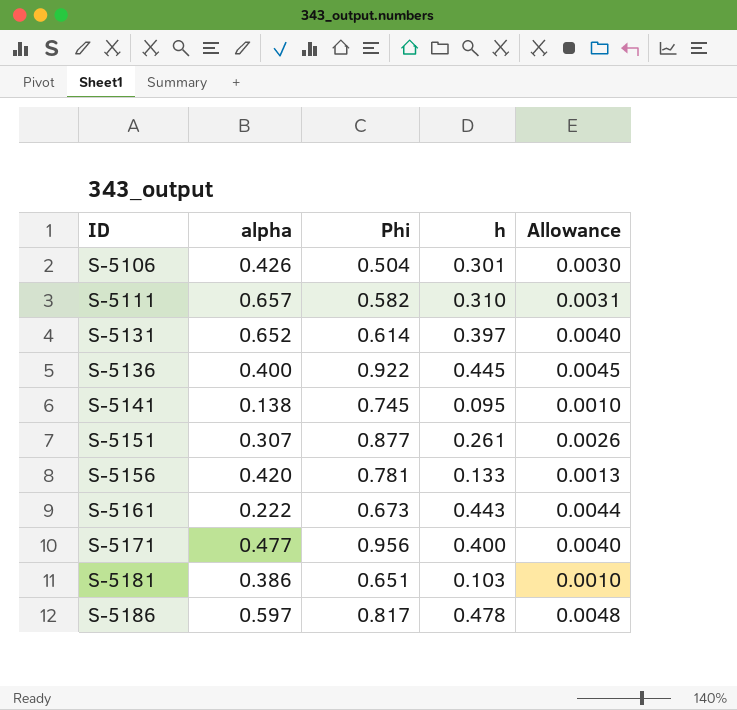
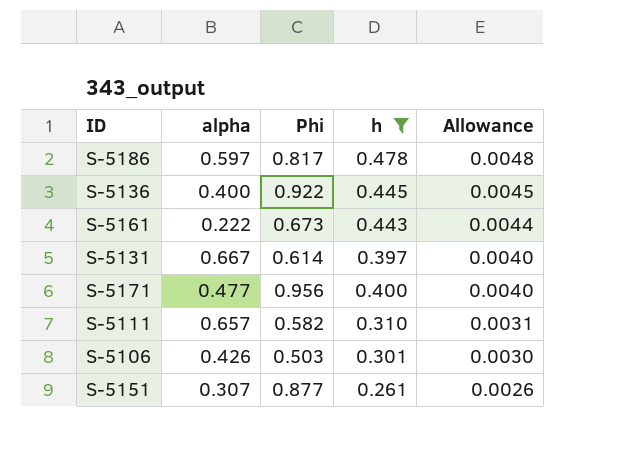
filter: none -> h >= 0.261
row order: ID ascending -> Allowance descending
S-5131 | alpha: 0.652 -> 0.667
S-5106 | Phi: 0.504 -> 0.503

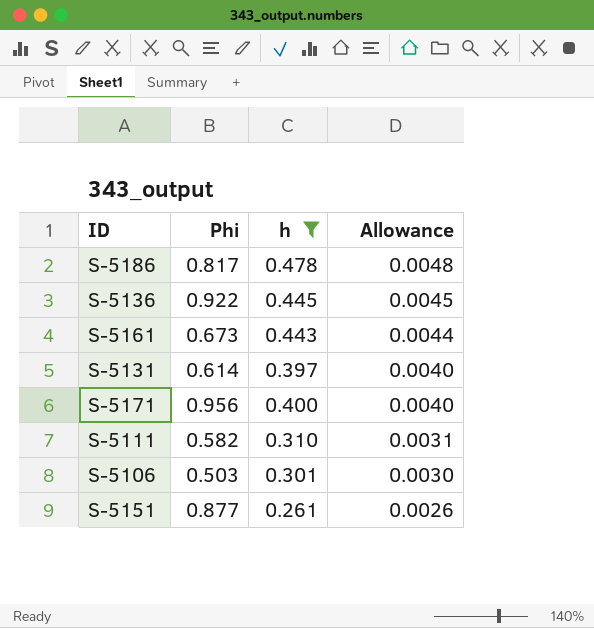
column alpha | position: 2 -> none

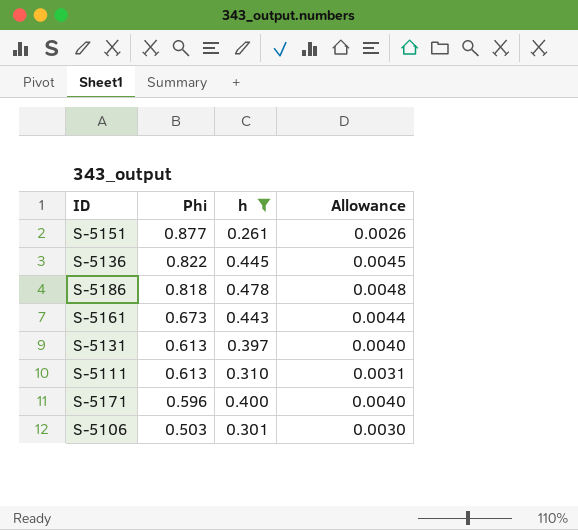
row order: Allowance descending -> Phi descending
S-5136 | Phi: 0.922 -> 0.822
S-5186 | Phi: 0.817 -> 0.818
S-5131 | Phi: 0.614 -> 0.613
S-5111 | Phi: 0.582 -> 0.613
S-5171 | Phi: 0.956 -> 0.596

